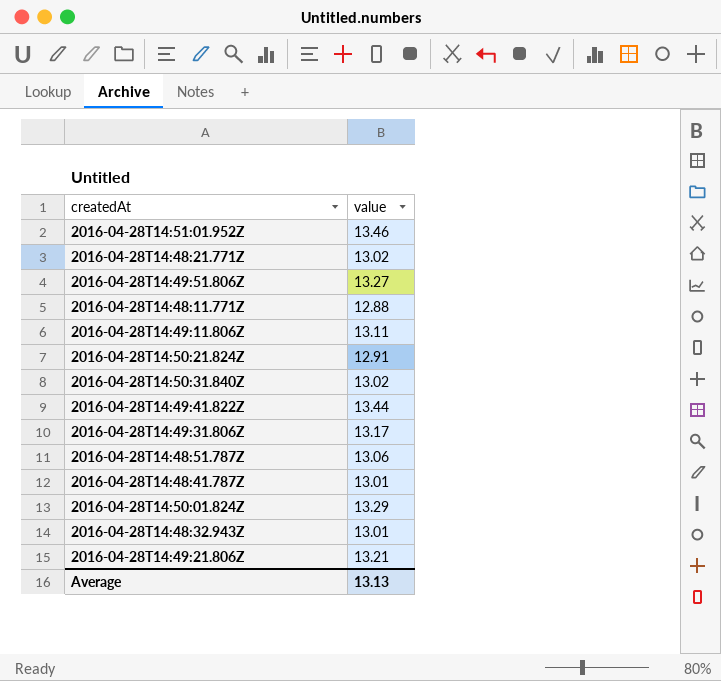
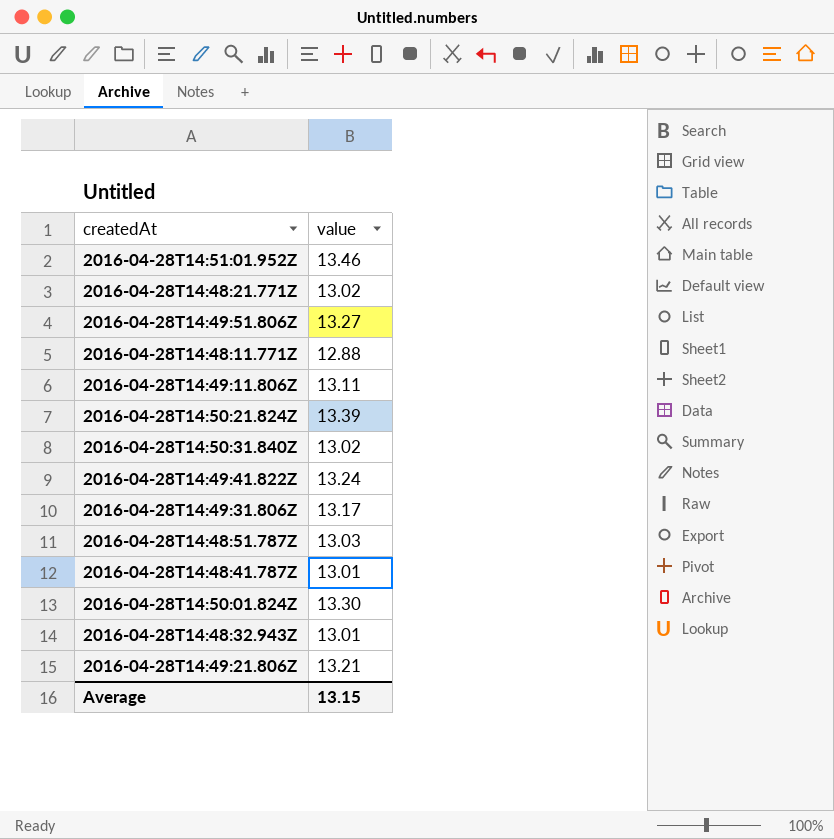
2016-04-28T14:50:21.824Z | value: 12.91 -> 13.39
2016-04-28T14:49:41.822Z | value: 13.44 -> 13.24
2016-04-28T14:48:51.787Z | value: 13.06 -> 13.03
2016-04-28T14:50:01.824Z | value: 13.29 -> 13.30
Average | value: 13.13 -> 13.15

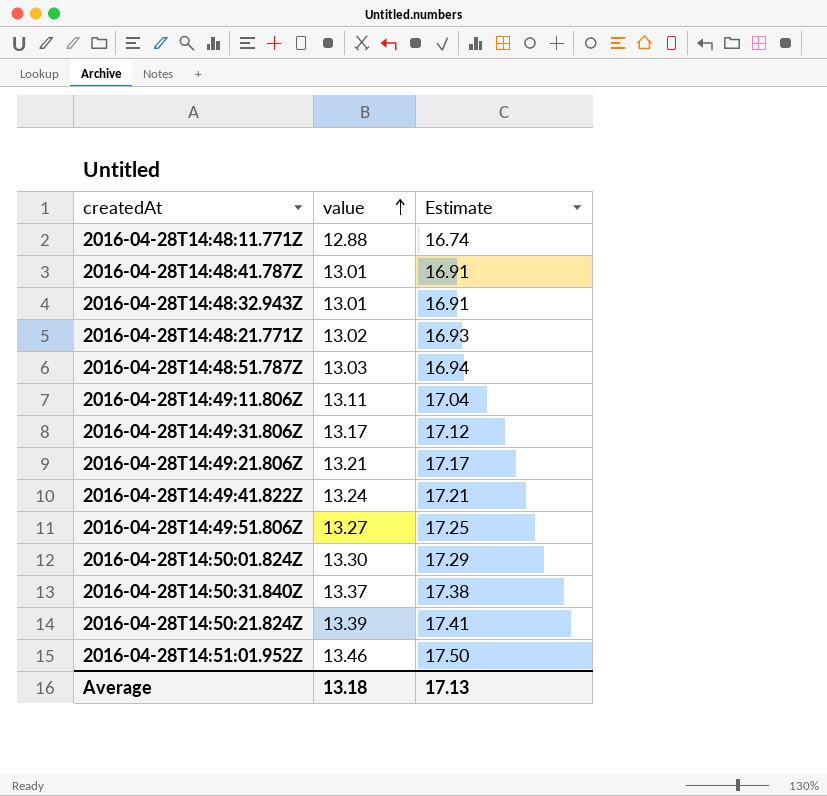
row order: none -> value ascending
column Estimate | formula: none -> [value] * 1.3
2016-04-28T14:50:31.840Z | value: 13.02 -> 13.37
Average | value: 13.15 -> 13.18

